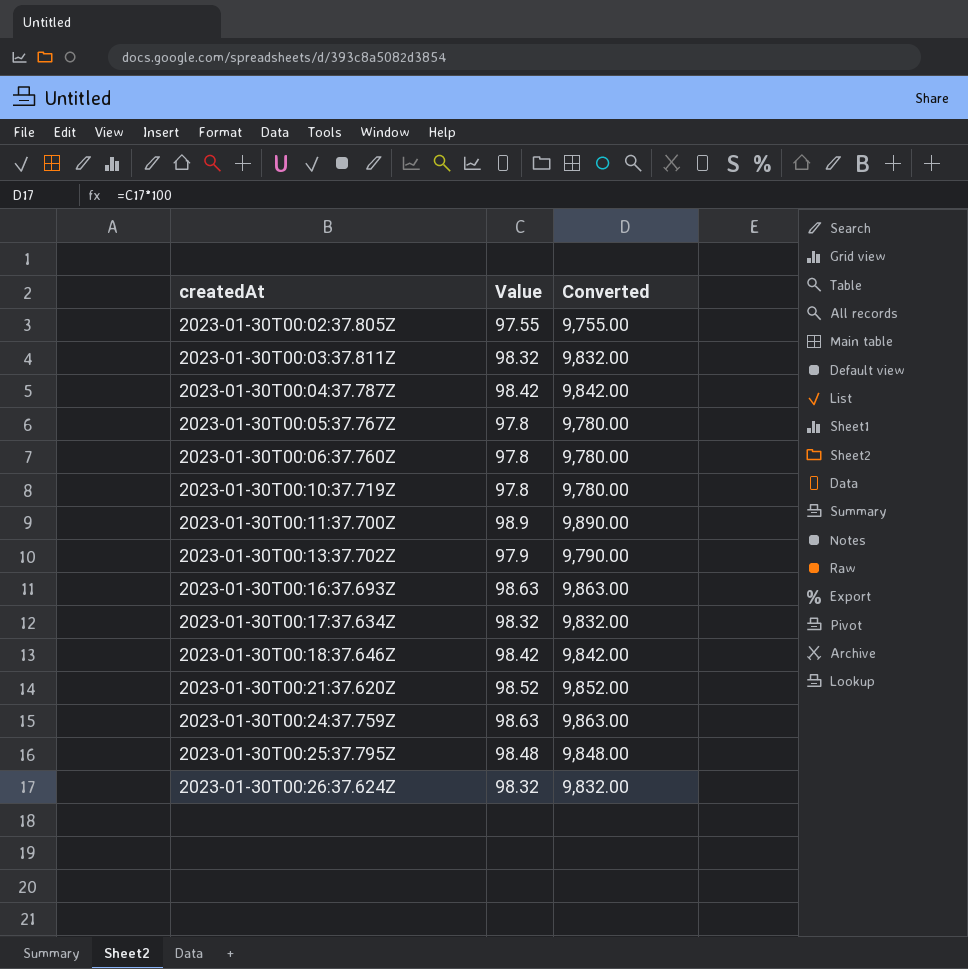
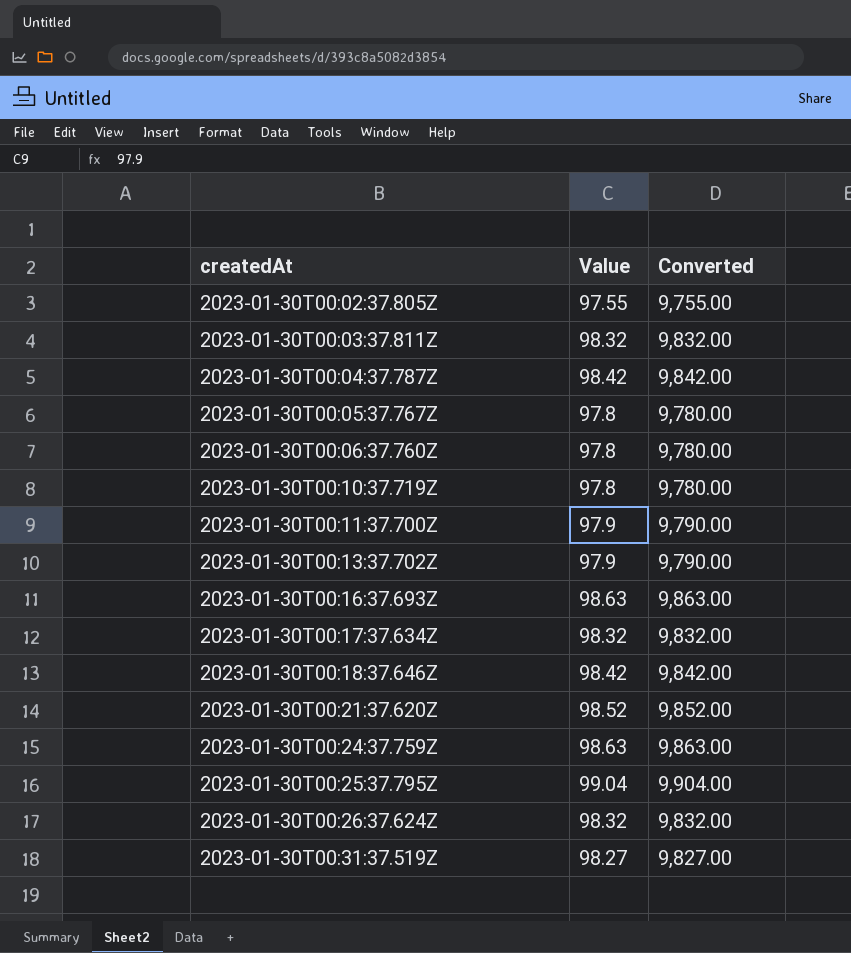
2023-01-30T00:11:37.700Z | Value: 98.9 -> 97.9
2023-01-30T00:11:37.700Z | Converted: 9,890.00 -> 9,790.00
2023-01-30T00:25:37.795Z | Value: 98.48 -> 99.04
2023-01-30T00:25:37.795Z | Converted: 9,848.00 -> 9,904.00
row 2023-01-30T00:31:37.519Z: none -> 98.27 | 9,827.00

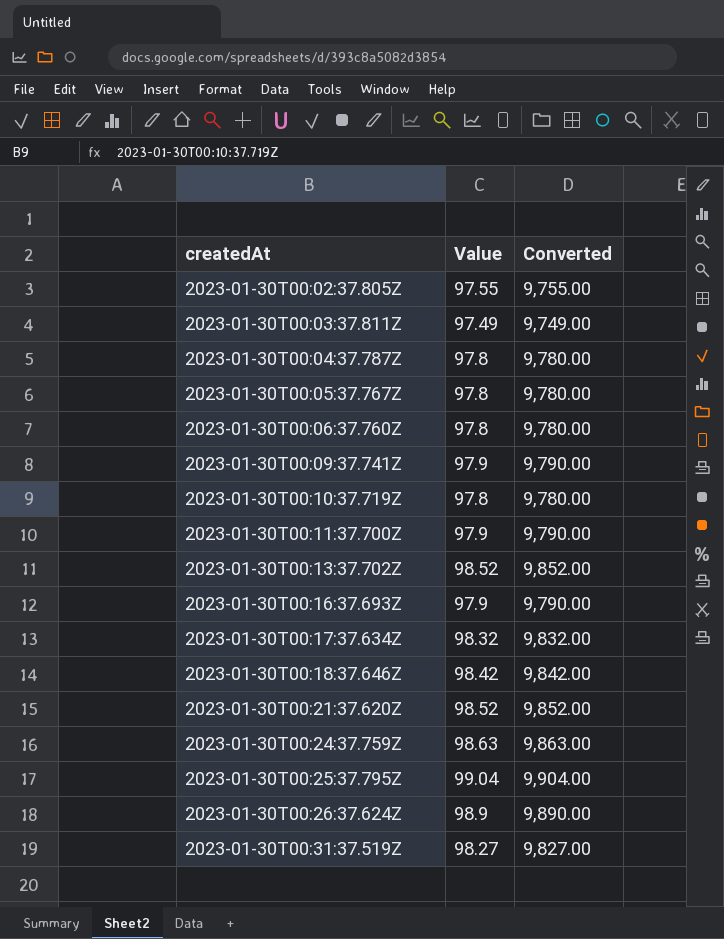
2023-01-30T00:03:37.811Z | Value: 98.32 -> 97.49
2023-01-30T00:03:37.811Z | Converted: 9,832.00 -> 9,749.00
2023-01-30T00:04:37.787Z | Value: 98.42 -> 97.8
2023-01-30T00:04:37.787Z | Converted: 9,842.00 -> 9,780.00
row 2023-01-30T00:09:37.741Z: none -> 97.9 | 9,790.00
2023-01-30T00:13:37.702Z | Value: 97.9 -> 98.52
2023-01-30T00:13:37.702Z | Converted: 9,790.00 -> 9,852.00
2023-01-30T00:16:37.693Z | Value: 98.63 -> 97.9
2023-01-30T00:16:37.693Z | Converted: 9,863.00 -> 9,790.00
2023-01-30T00:26:37.624Z | Value: 98.32 -> 98.9
2023-01-30T00:26:37.624Z | Converted: 9,832.00 -> 9,890.00

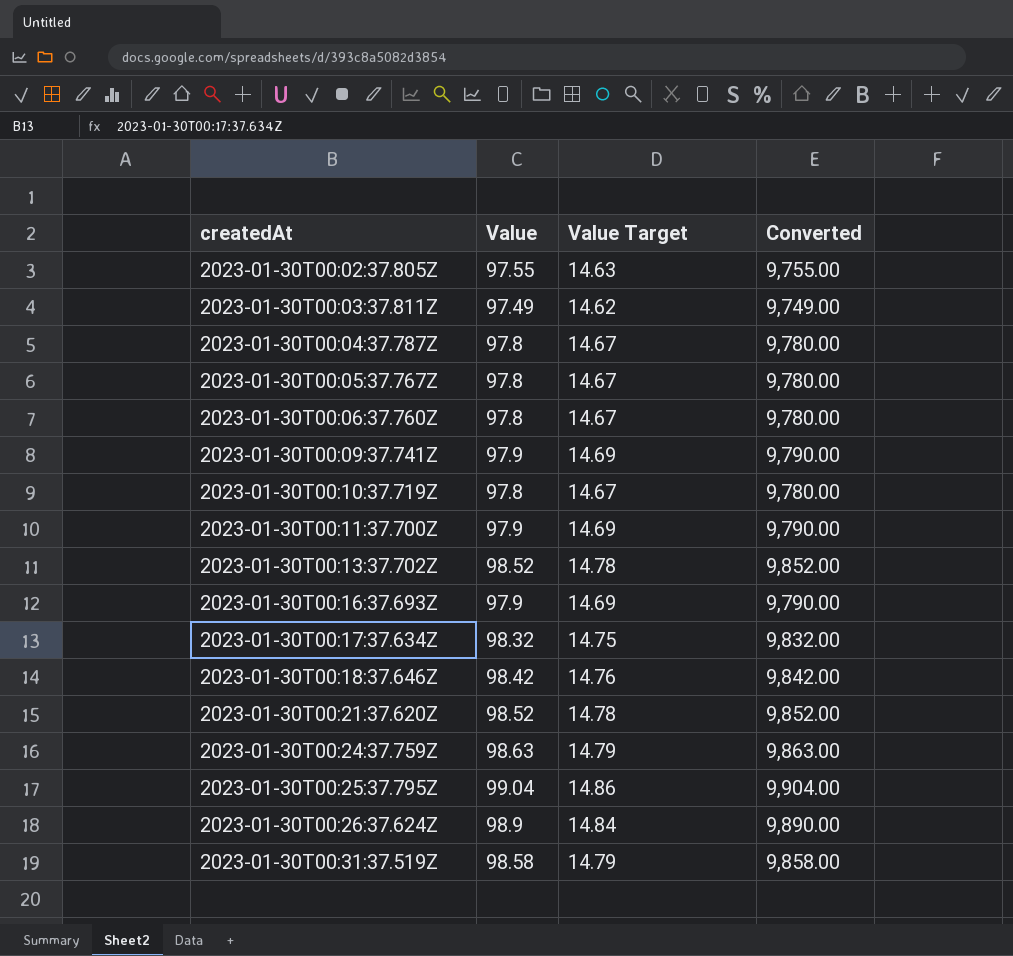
column Value Target | formula: none -> [Value] * 0.15
2023-01-30T00:31:37.519Z | Value: 98.27 -> 98.58
2023-01-30T00:31:37.519Z | Converted: 9,827.00 -> 9,858.00

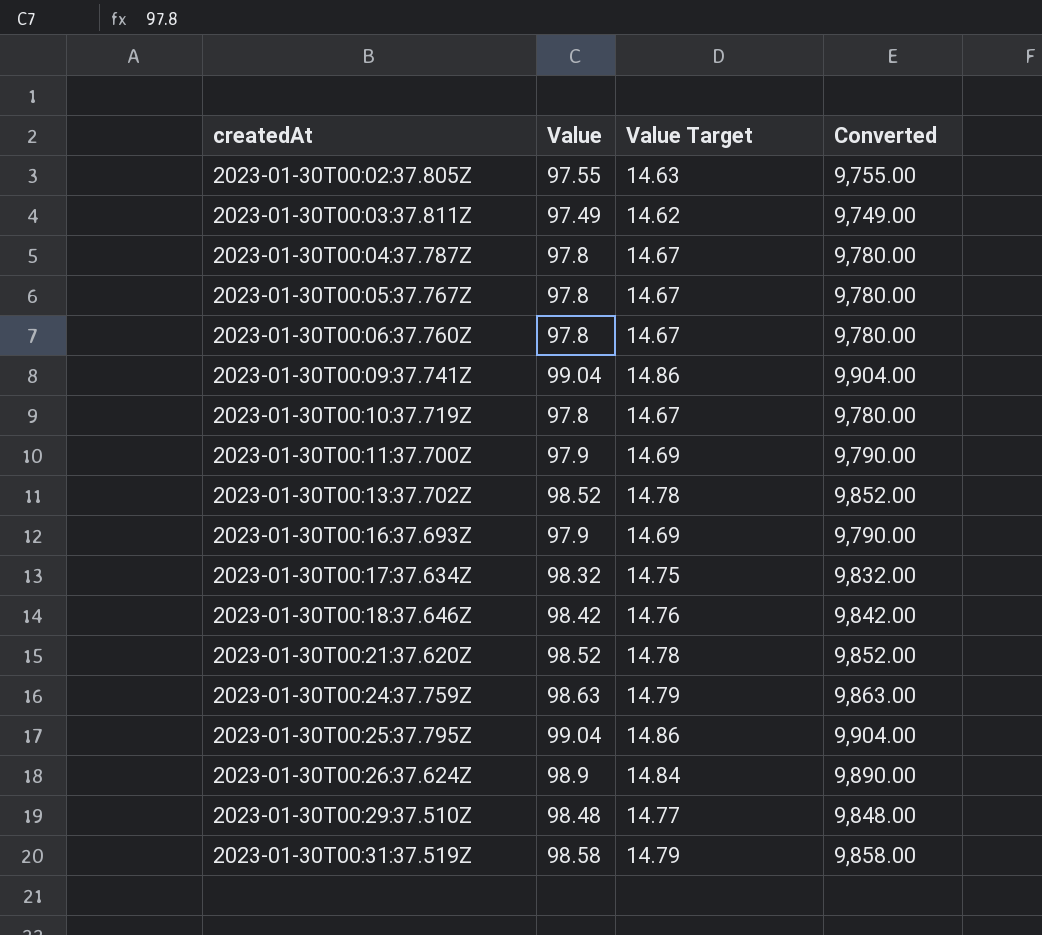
2023-01-30T00:09:37.741Z | Value: 97.9 -> 99.04
2023-01-30T00:09:37.741Z | Value Target: 14.69 -> 14.86
2023-01-30T00:09:37.741Z | Converted: 9,790.00 -> 9,904.00
row 2023-01-30T00:29:37.510Z: none -> 98.48 | 14.77 | 9,848.00

